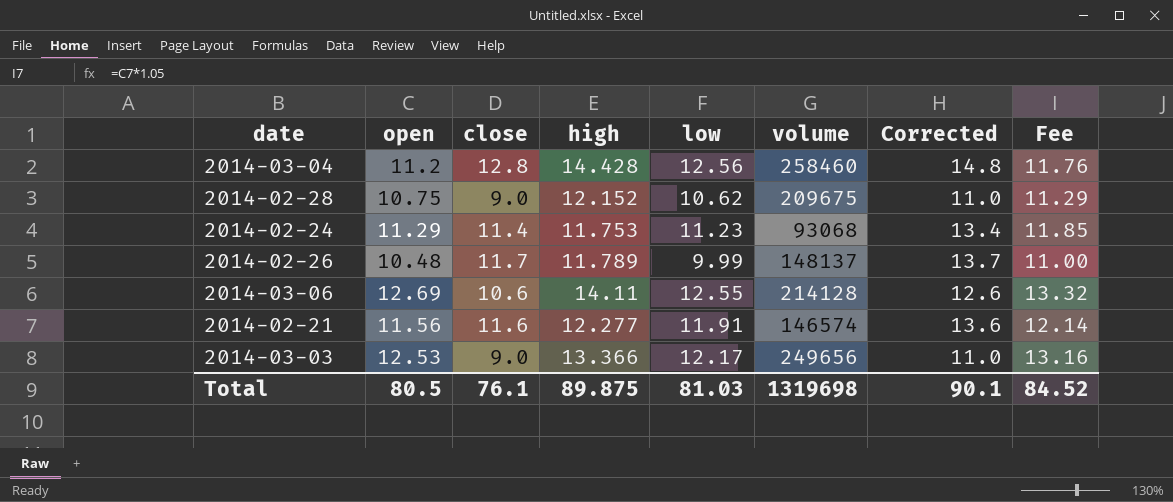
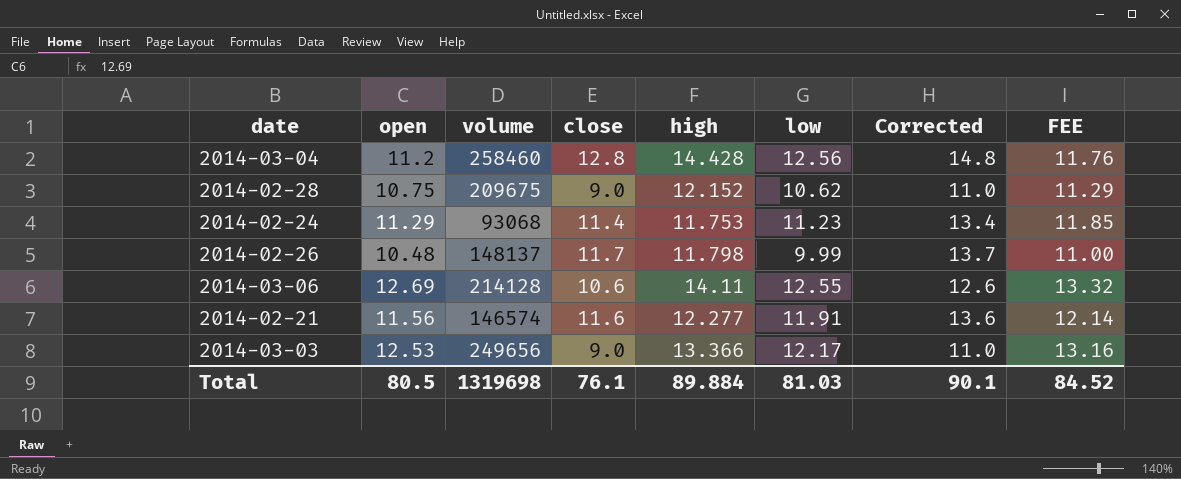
column volume | position: 6 -> 3
column name: Fee -> FEE
2014-02-26 | high: 11.789 -> 11.798
Total | high: 89.875 -> 89.884

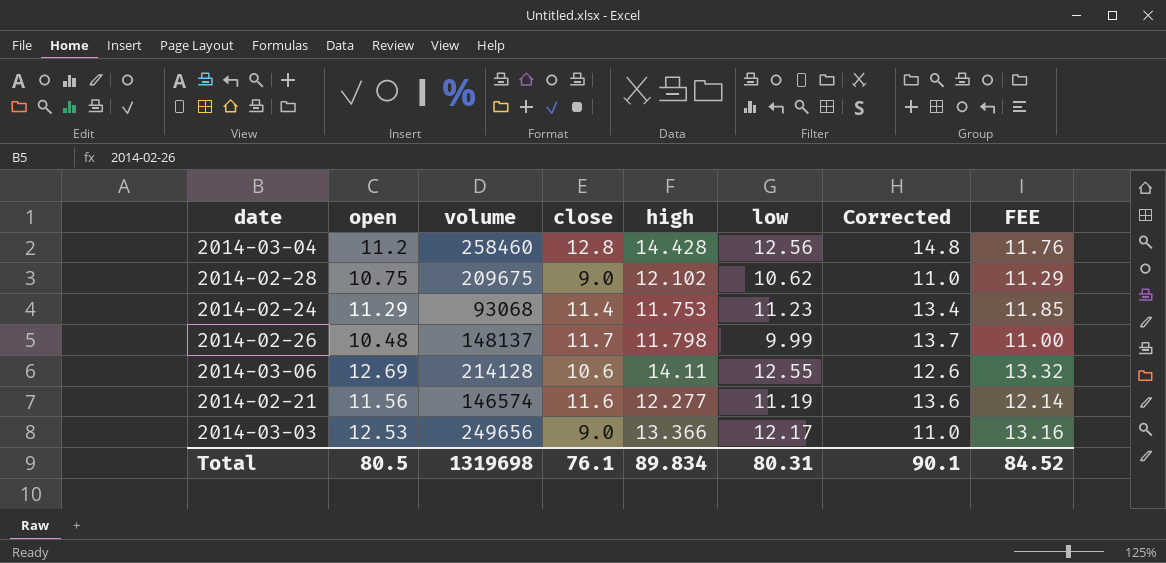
2014-02-28 | high: 12.152 -> 12.102
2014-02-21 | low: 11.91 -> 11.19
Total | high: 89.884 -> 89.834
Total | low: 81.03 -> 80.31

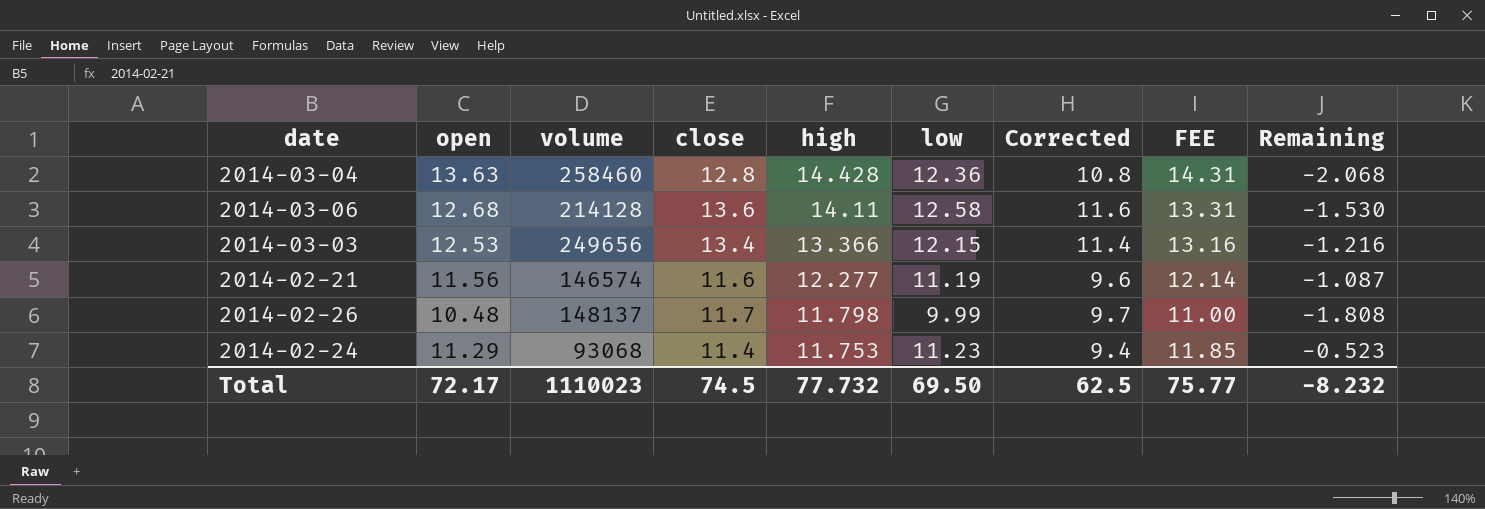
row order: none -> high descending
column Corrected | formula: [close] + 2 -> [close] - 2
column Remaining | formula: none -> [low] - [high]
row 2014-02-28: 10.75 | 209675 | 9.0 | 12.102 | 10.62 | 11.0 | 11.29 -> none
2014-03-04 | open: 11.2 -> 13.63
2014-03-04 | low: 12.56 -> 12.36
2014-03-04 | FEE: 11.76 -> 14.31
2014-03-06 | open: 12.69 -> 12.68
2014-03-06 | close: 10.6 -> 13.6
2014-03-06 | low: 12.55 -> 12.58
2014-03-06 | FEE: 13.32 -> 13.31
2014-03-03 | close: 9.0 -> 13.4
2014-03-03 | low: 12.17 -> 12.15
Total | open: 80.5 -> 72.17
Total | volume: 1319698 -> 1110023
Total | close: 76.1 -> 74.5
Total | high: 89.834 -> 77.732
Total | low: 80.31 -> 69.50
Total | Corrected: 90.1 -> 62.5
Total | FEE: 84.52 -> 75.77

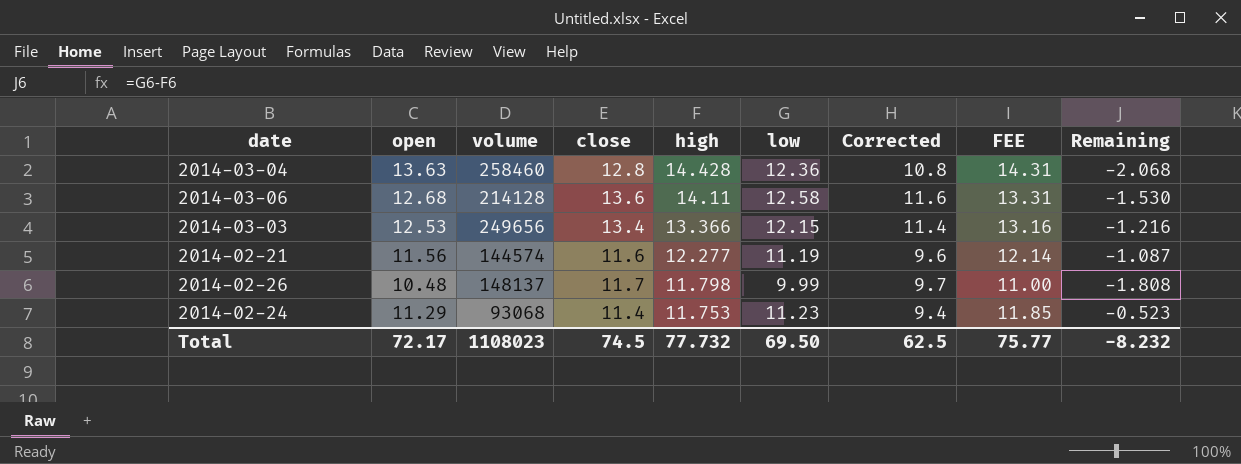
2014-02-21 | volume: 146574 -> 144574
Total | volume: 1110023 -> 1108023

